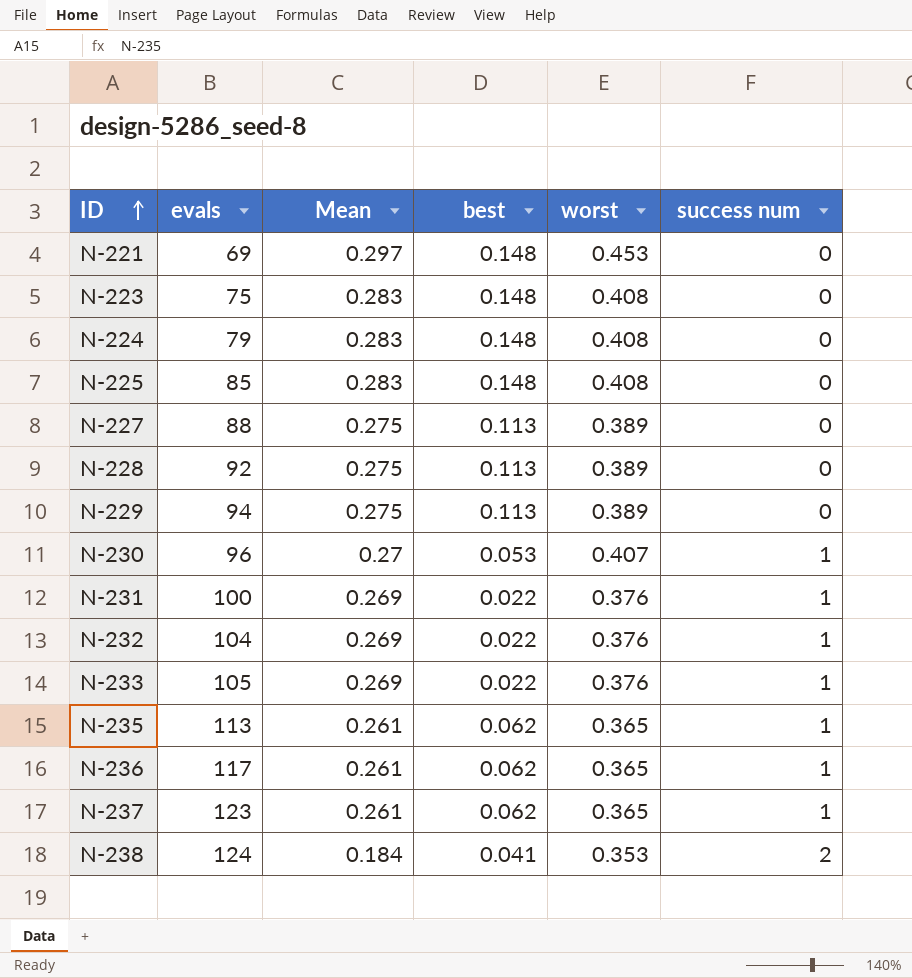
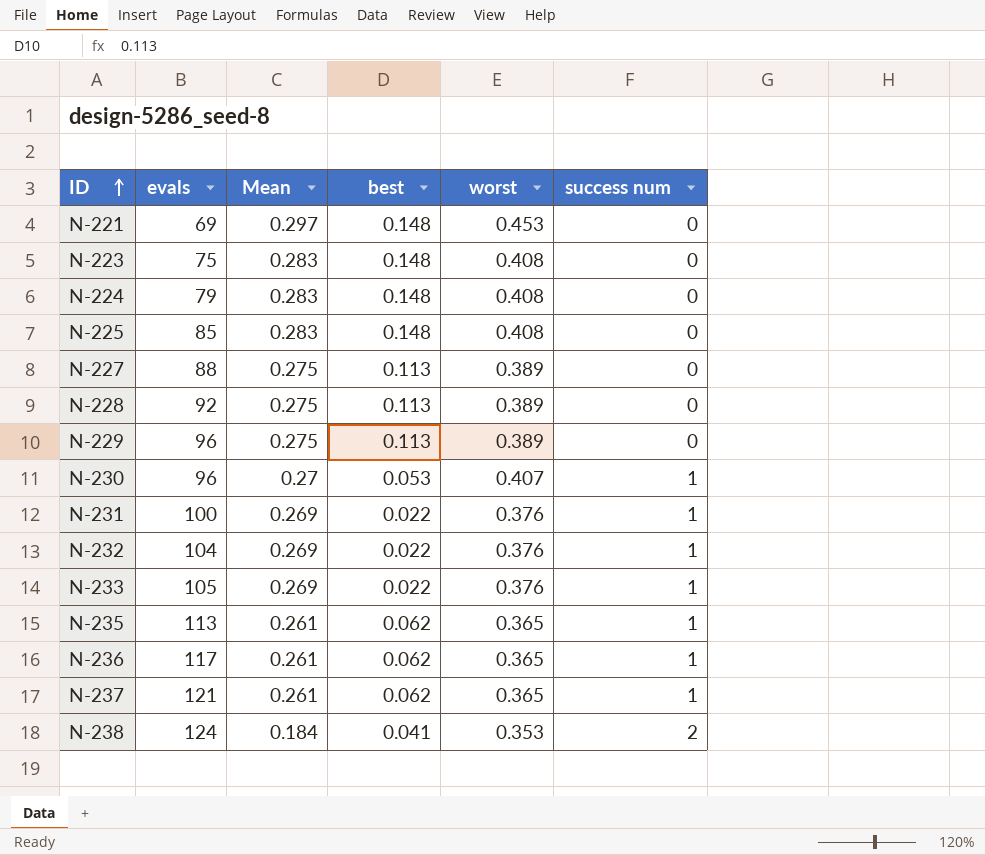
N-229 | evals: 94 -> 96
N-237 | evals: 123 -> 121

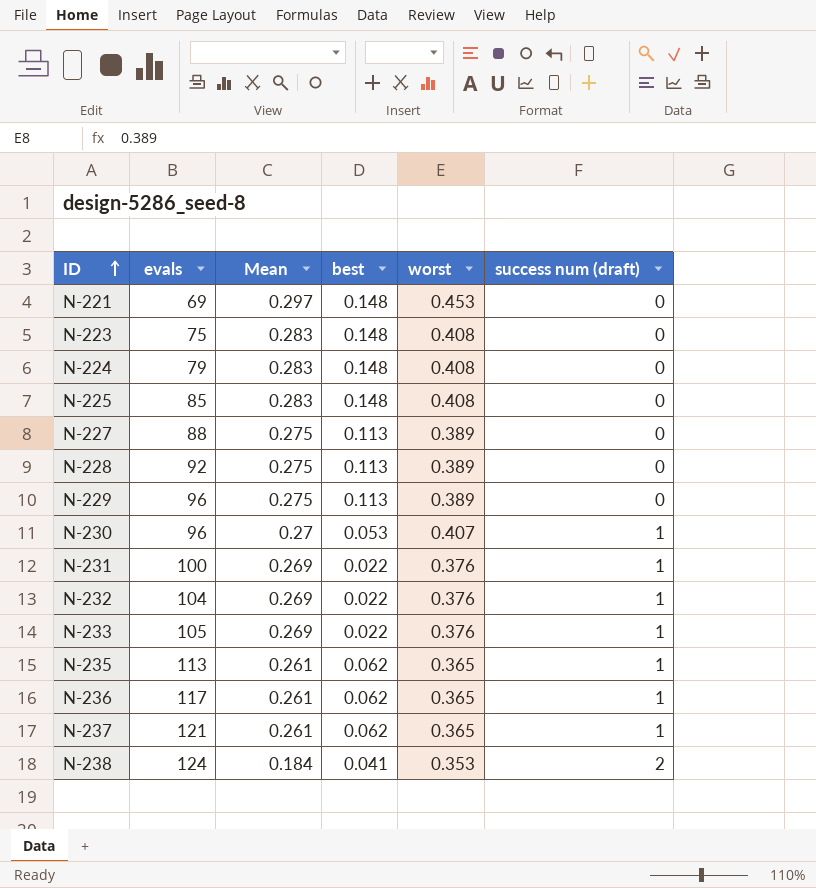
column name: success num -> success num (draft)

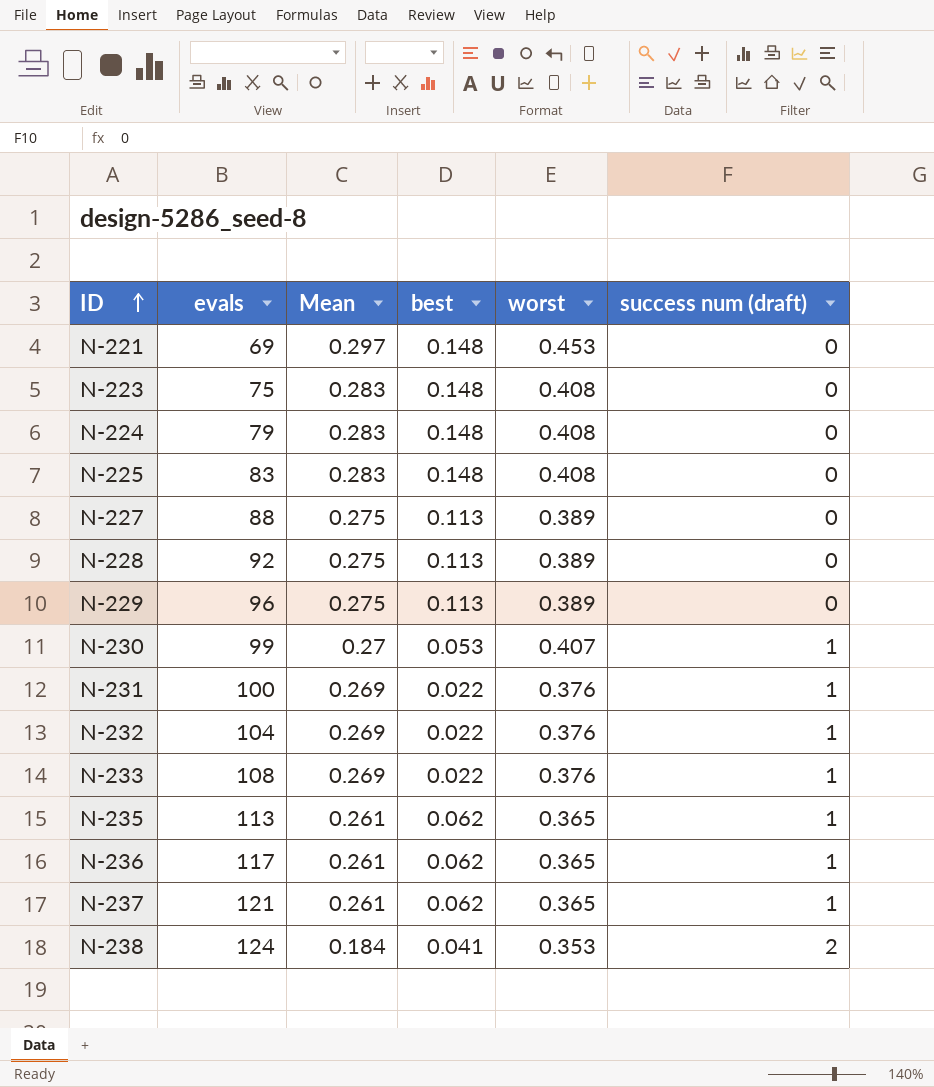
N-225 | evals: 85 -> 83
N-230 | evals: 96 -> 99
N-233 | evals: 105 -> 108

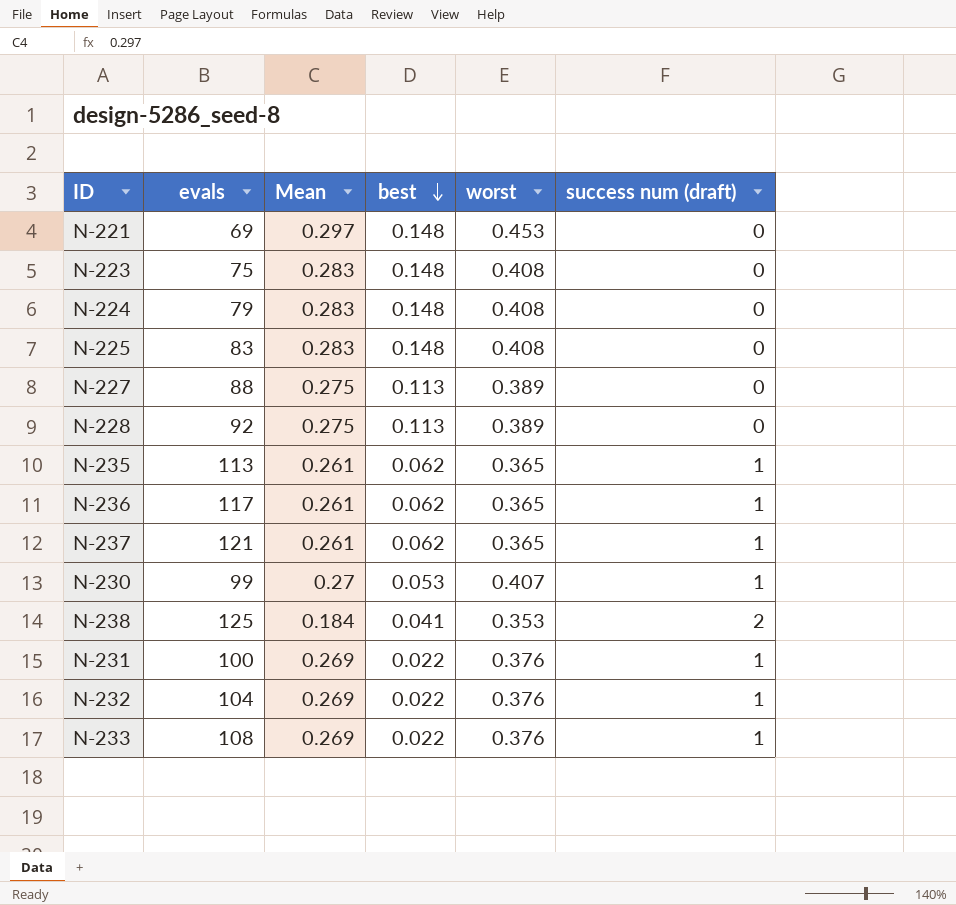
row order: ID ascending -> best descending
row N-229: 96 | 0.275 | 0.113 | 0.389 | 0 -> none
N-238 | evals: 124 -> 125

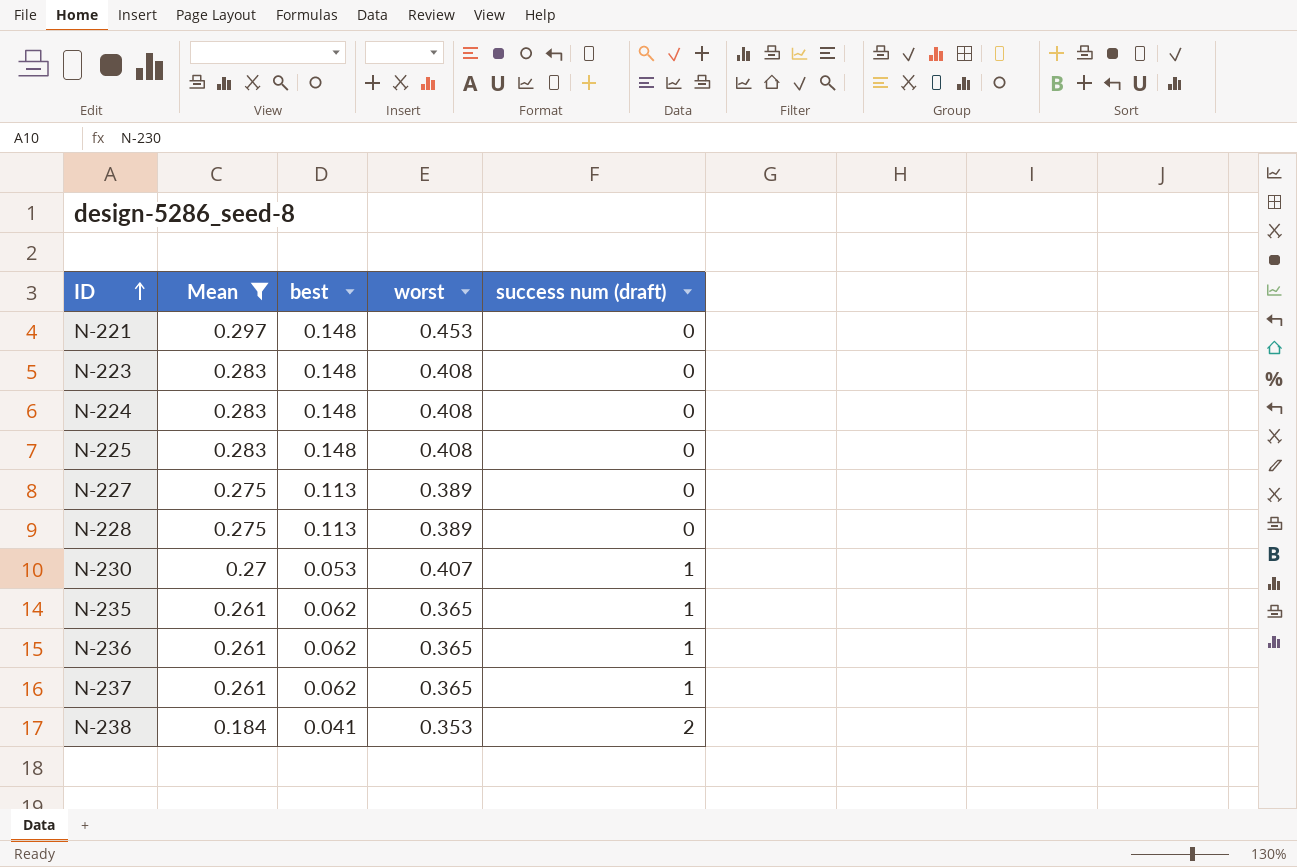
filter: none -> Mean != 0.269
row order: best descending -> ID ascending
column evals | position: 2 -> none

